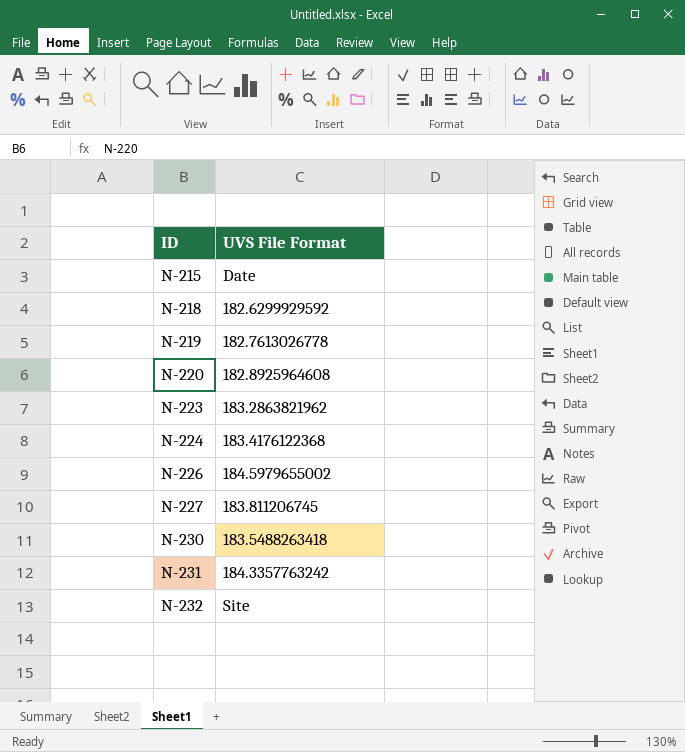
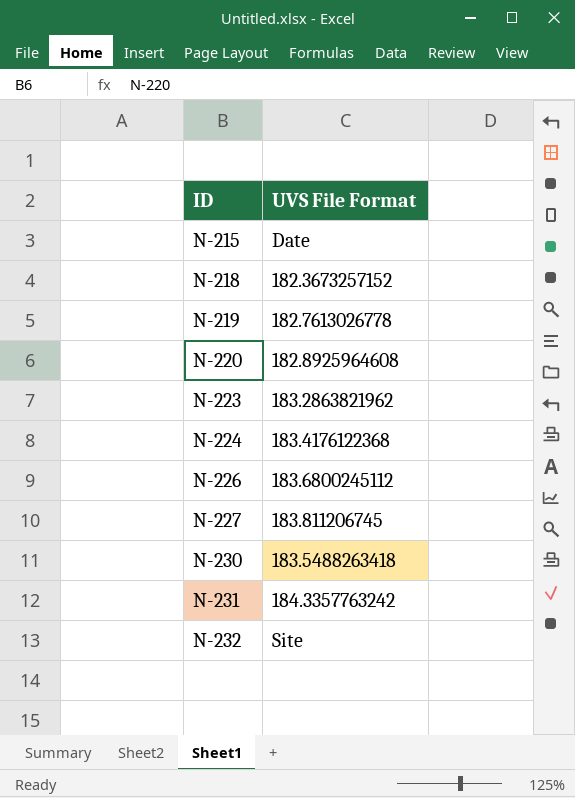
N-218 | UVS File Format: 182.6299929592 -> 182.3673257152
N-226 | UVS File Format: 184.5979655002 -> 183.6800245112

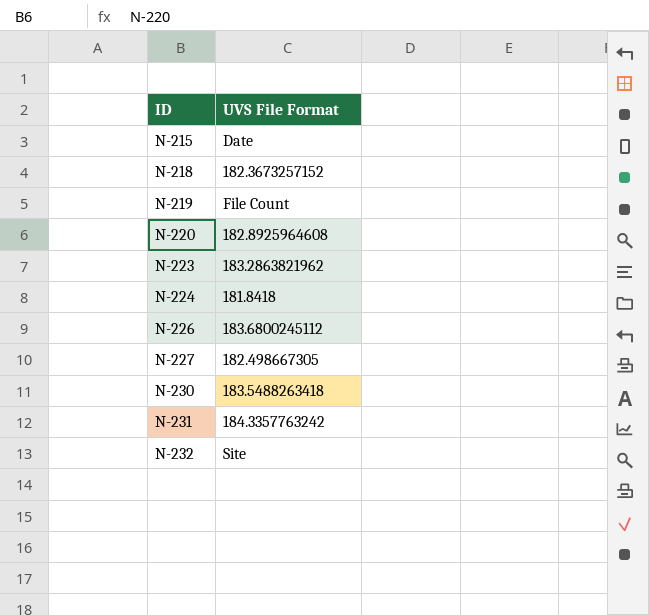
N-219 | UVS File Format: 182.7613026778 -> File Count
N-224 | UVS File Format: 183.4176122368 -> 181.8418
N-227 | UVS File Format: 183.811206745 -> 182.498667305

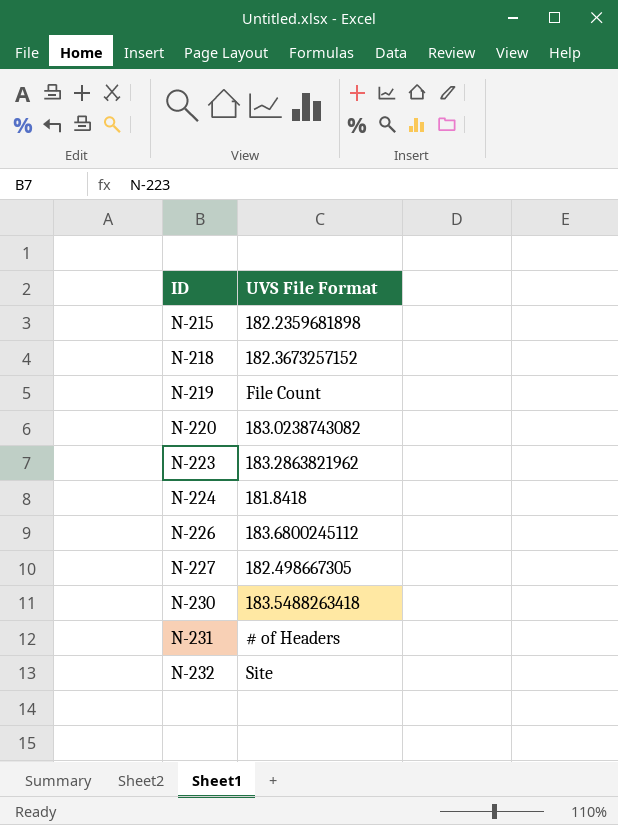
N-215 | UVS File Format: Date -> 182.2359681898
N-220 | UVS File Format: 182.8925964608 -> 183.0238743082
N-231 | UVS File Format: 184.3357763242 -> # of Headers

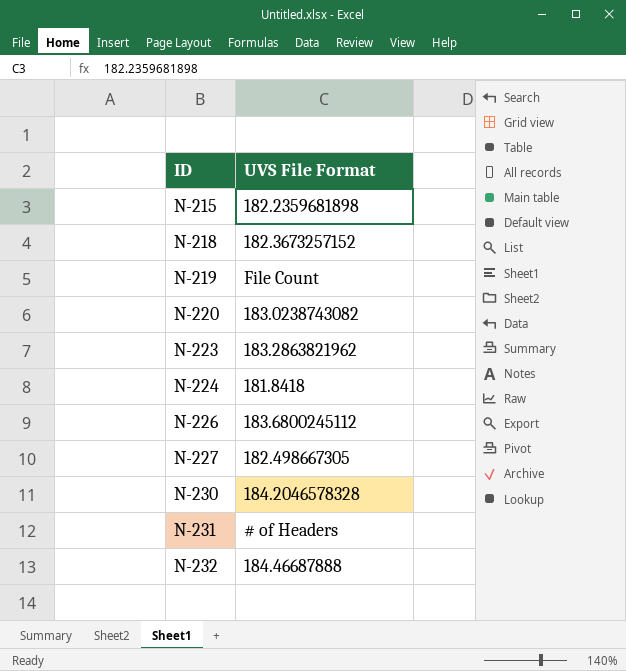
N-230 | UVS File Format: 183.5488263418 -> 184.2046578328
N-232 | UVS File Format: Site -> 184.46687888

